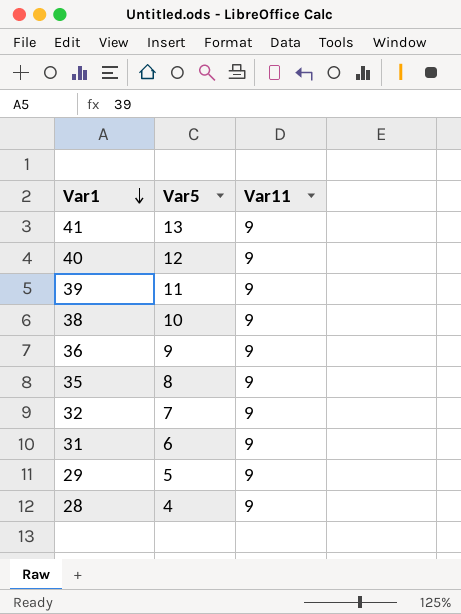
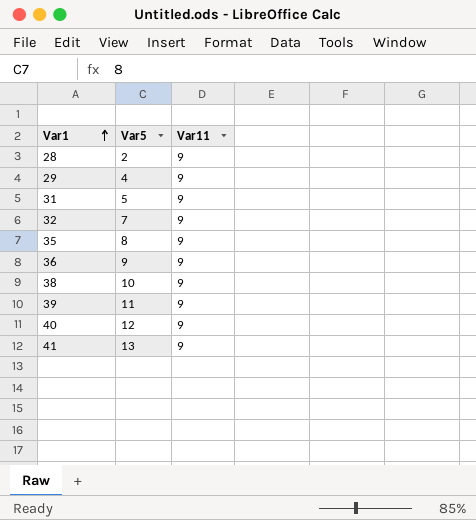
row order: Var1 descending -> Var1 ascending
28 | Var5: 4 -> 2
29 | Var5: 5 -> 4
31 | Var5: 6 -> 5

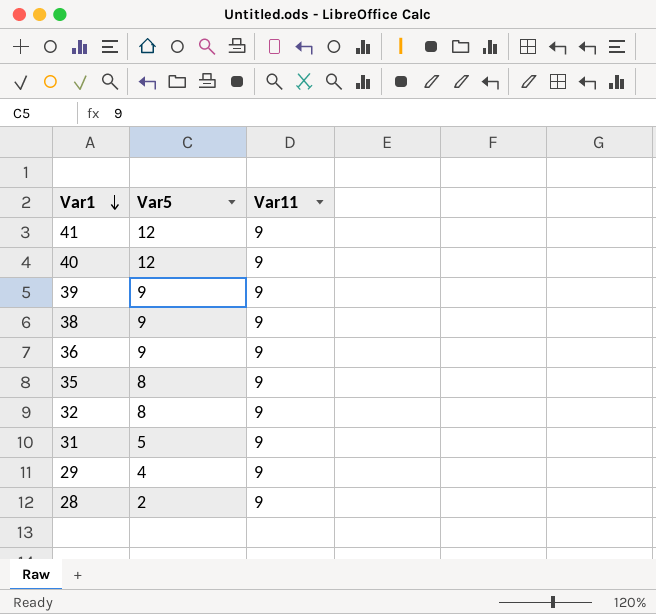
row order: Var1 ascending -> Var1 descending
41 | Var5: 13 -> 12
39 | Var5: 11 -> 9
38 | Var5: 10 -> 9
32 | Var5: 7 -> 8

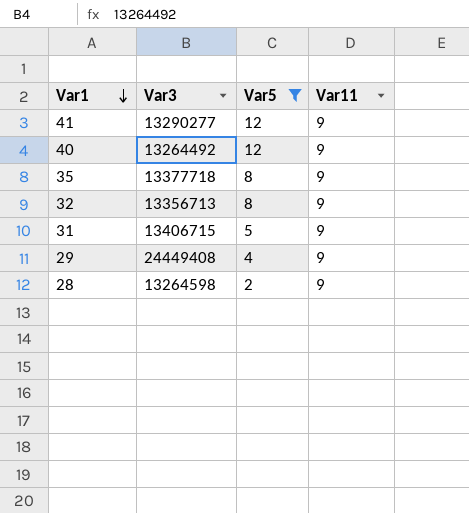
filter: none -> Var5 != 9
column Var3 | position: none -> 2

